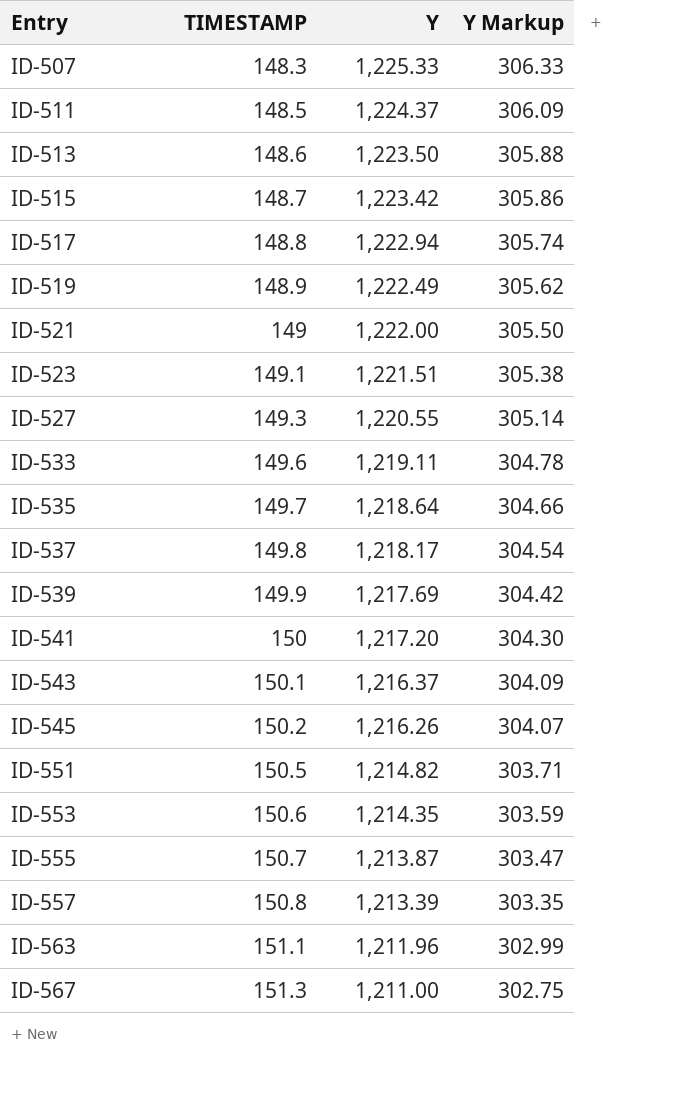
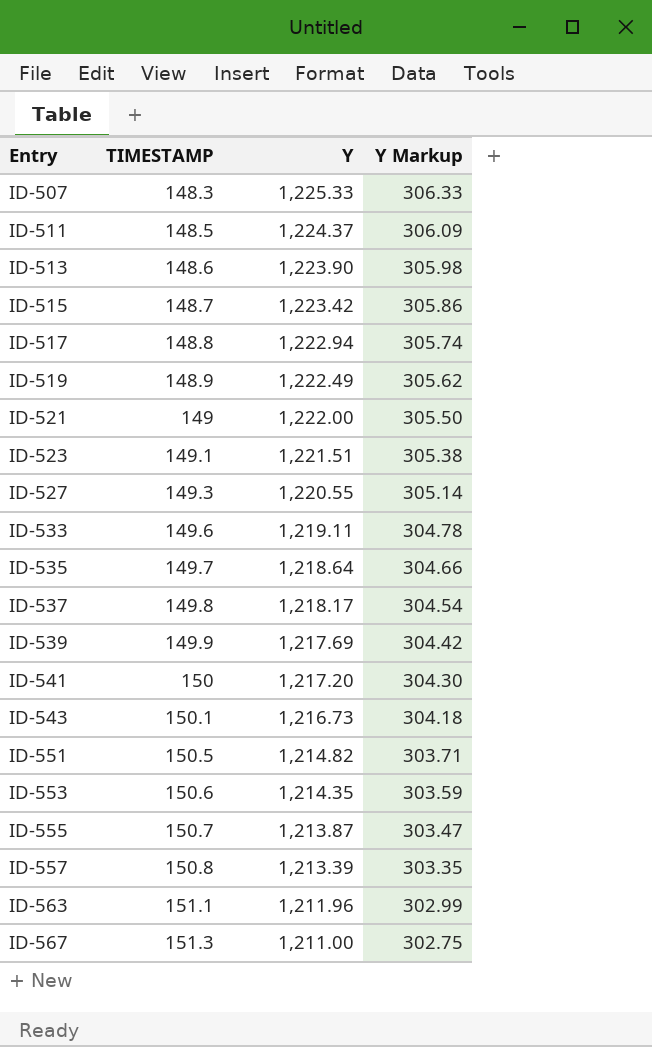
row ID-545: 150.2 | 1,216.26 | 304.07 -> none
ID-513 | Y: 1,223.50 -> 1,223.90
ID-513 | Y Markup: 305.88 -> 305.98
ID-543 | Y: 1,216.37 -> 1,216.73
ID-543 | Y Markup: 304.09 -> 304.18

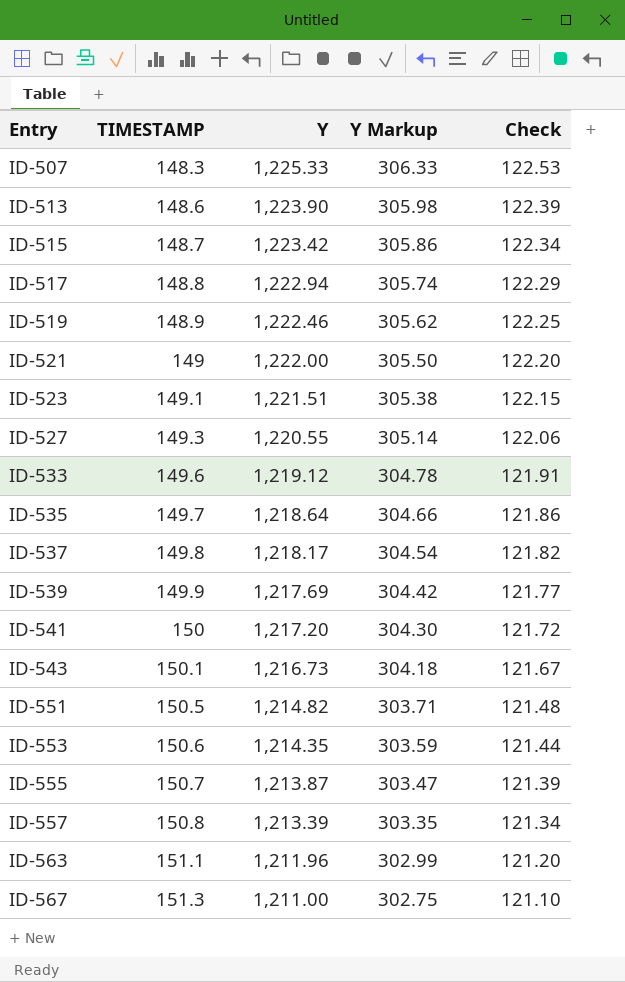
column Check | formula: none -> [Y] * 0.1
row ID-511: 148.5 | 1,224.37 | 306.09 -> none
ID-519 | Y: 1,222.49 -> 1,222.46
ID-533 | Y: 1,219.11 -> 1,219.12

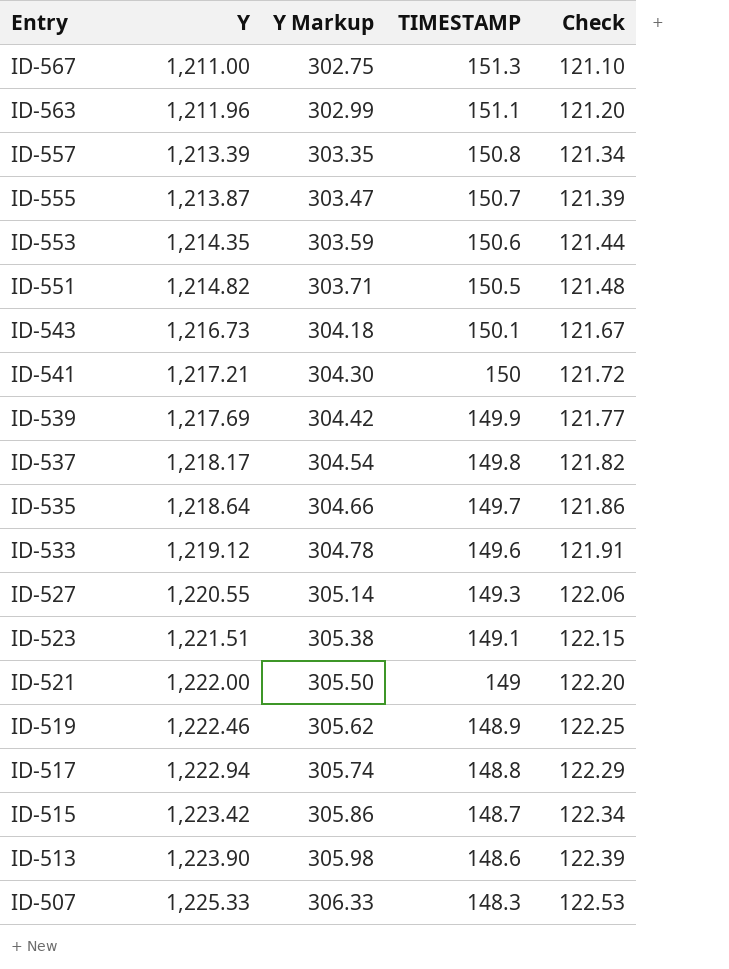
row order: Entry ascending -> Entry descending
column TIMESTAMP | position: 2 -> 4
ID-541 | Y: 1,217.20 -> 1,217.21

